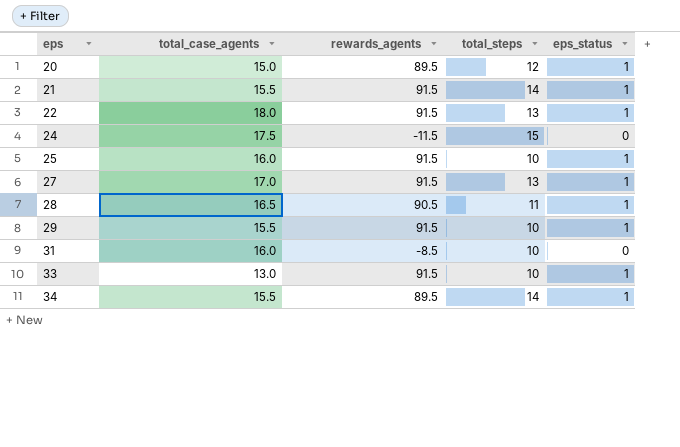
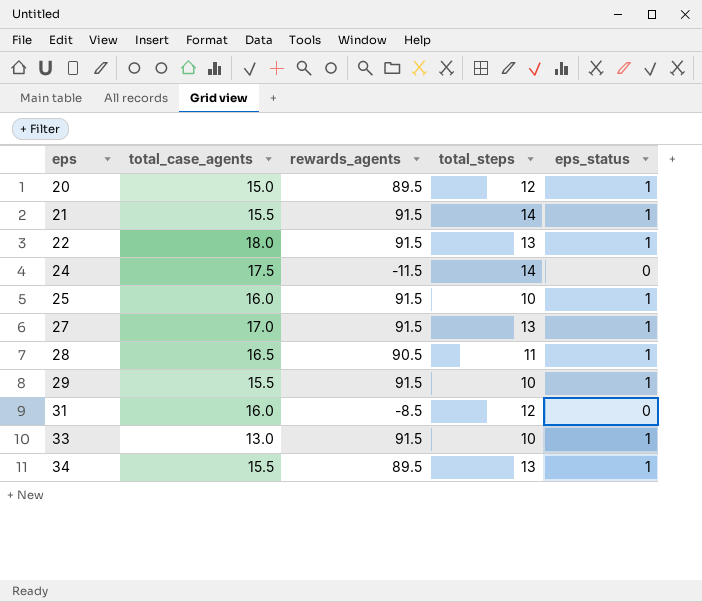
24 | total_steps: 15 -> 14
31 | total_steps: 10 -> 12
34 | total_steps: 14 -> 13

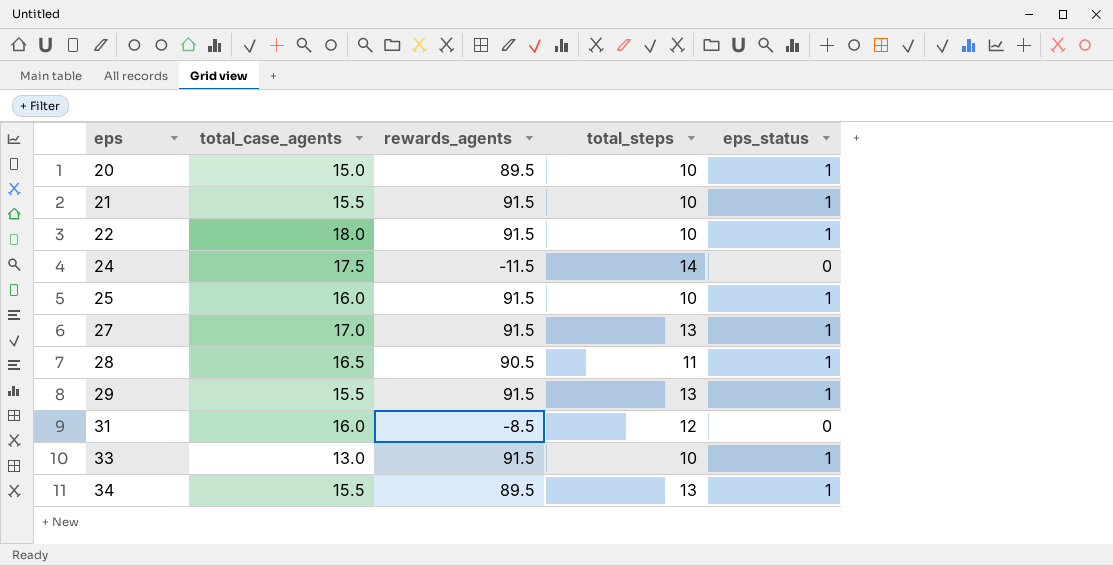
20 | total_steps: 12 -> 10
21 | total_steps: 14 -> 10
22 | total_steps: 13 -> 10
29 | total_steps: 10 -> 13

